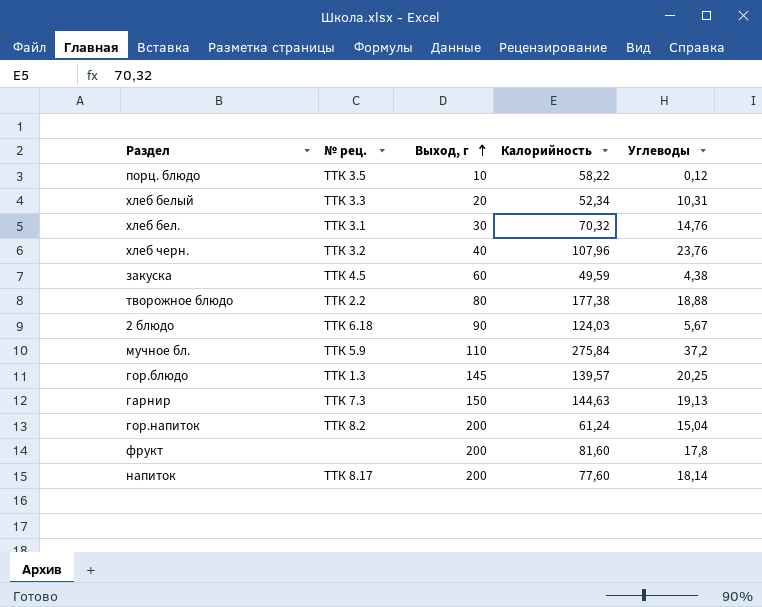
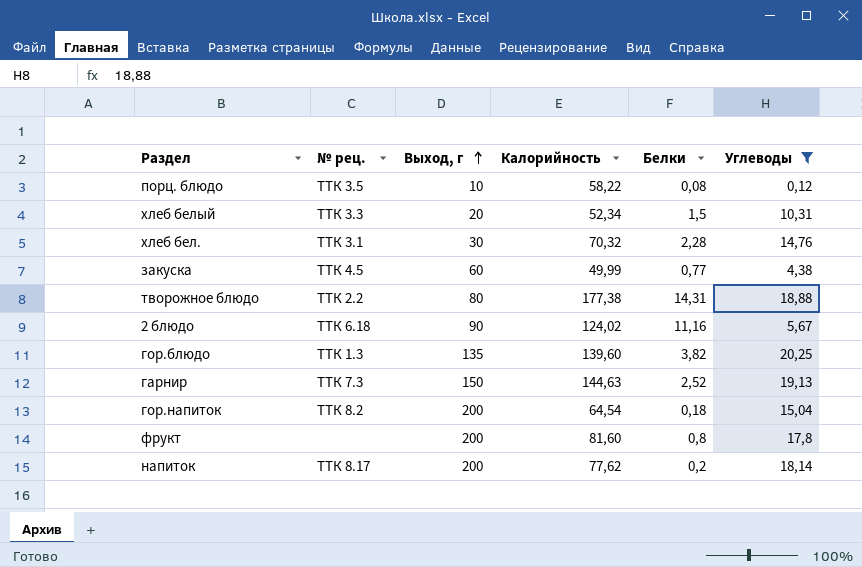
filter: none -> Углеводы <= 20,25
column Белки | position: none -> 5
закуска | Калорийность: 49,59 -> 49,99
2 блюдо | Калорийность: 124,03 -> 124,02
гор.блюдо | Выход, г: 145 -> 135
гор.блюдо | Калорийность: 139,57 -> 139,60
гор.напиток | Калорийность: 61,24 -> 64,54
напиток | Калорийность: 77,60 -> 77,62

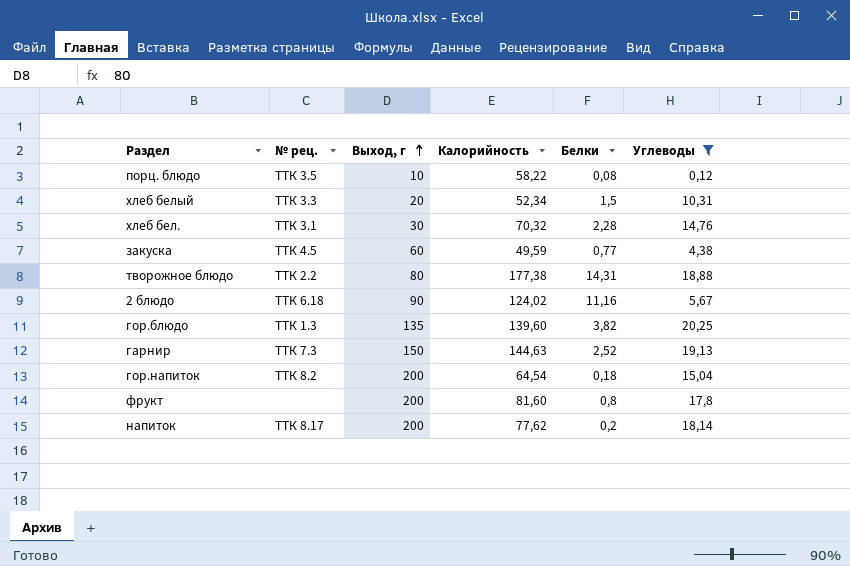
закуска | Калорийность: 49,99 -> 49,59

